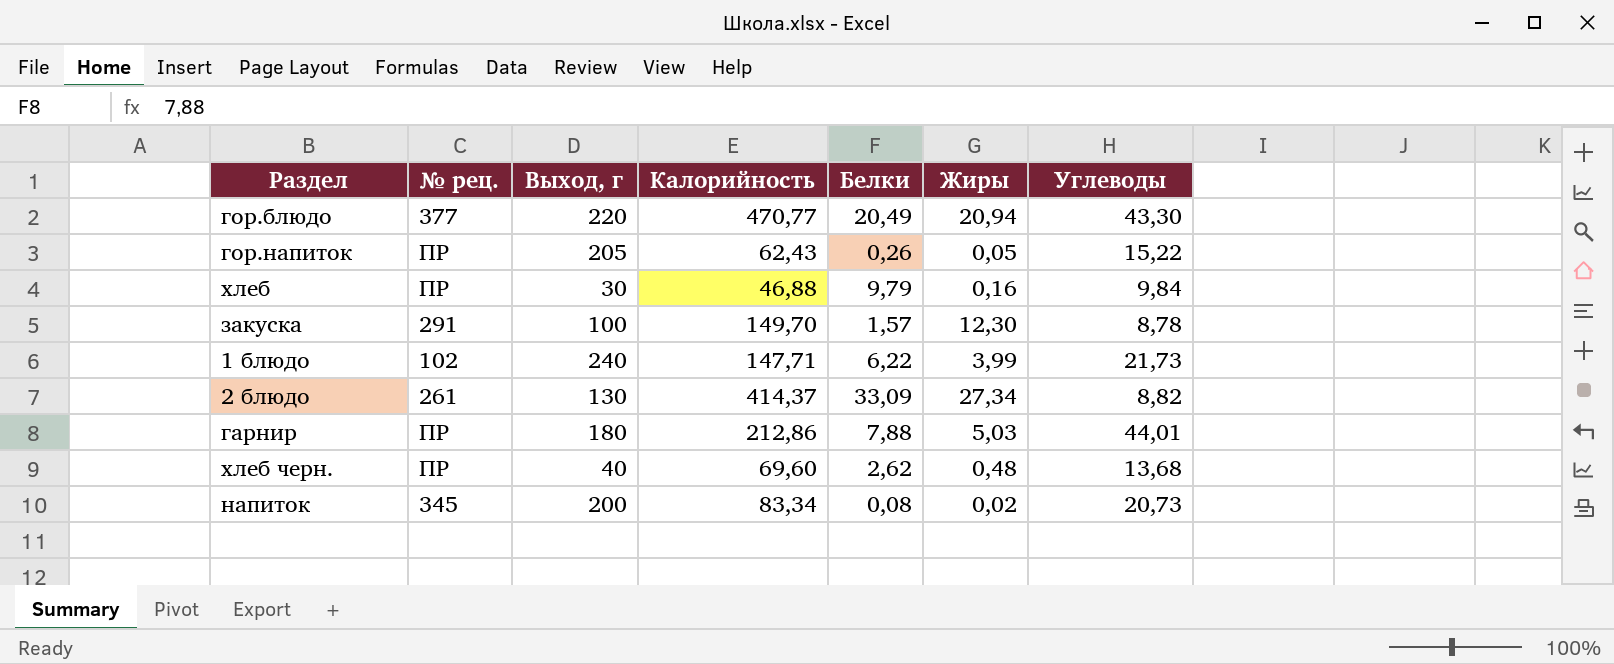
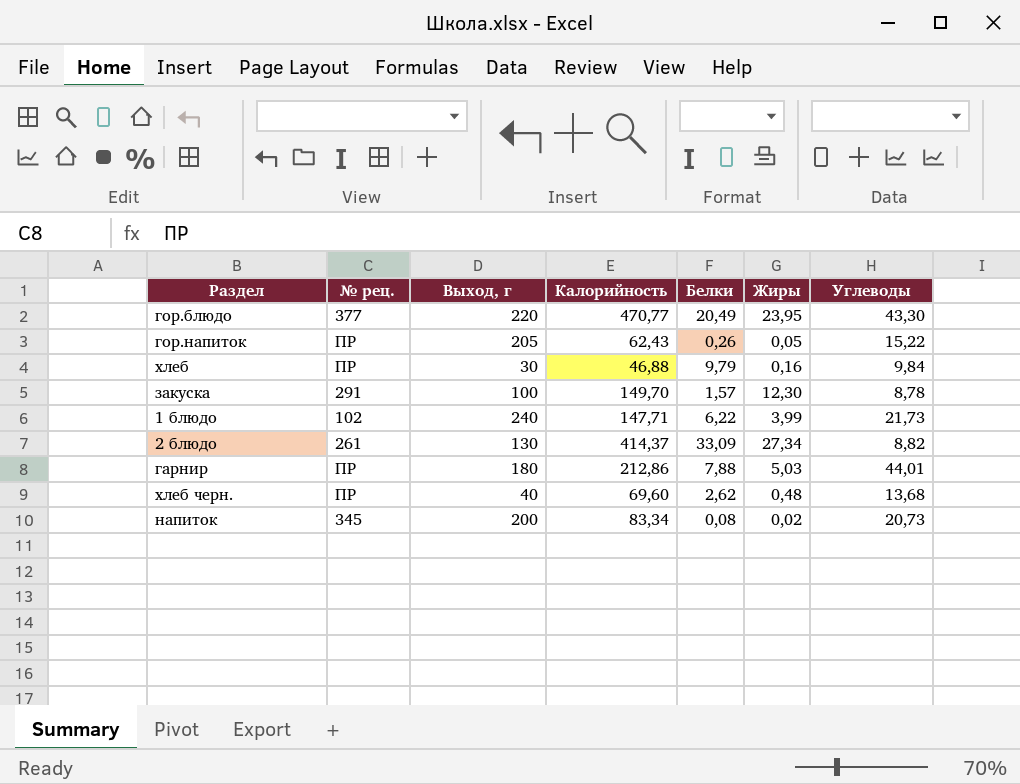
гор.блюдо | Жиры: 20,94 -> 23,95

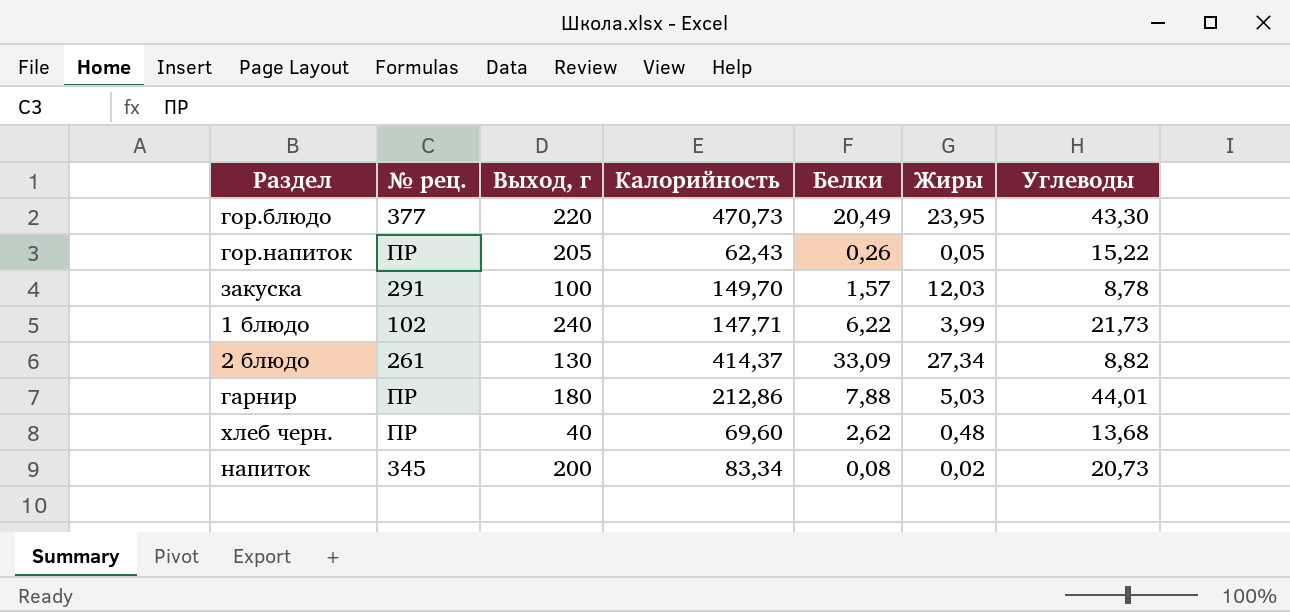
row хлеб: ПР | 30 | 46,88 | 9,79 | 0,16 | 9,84 -> none
гор.блюдо | Калорийность: 470,77 -> 470,73
закуска | Жиры: 12,30 -> 12,03

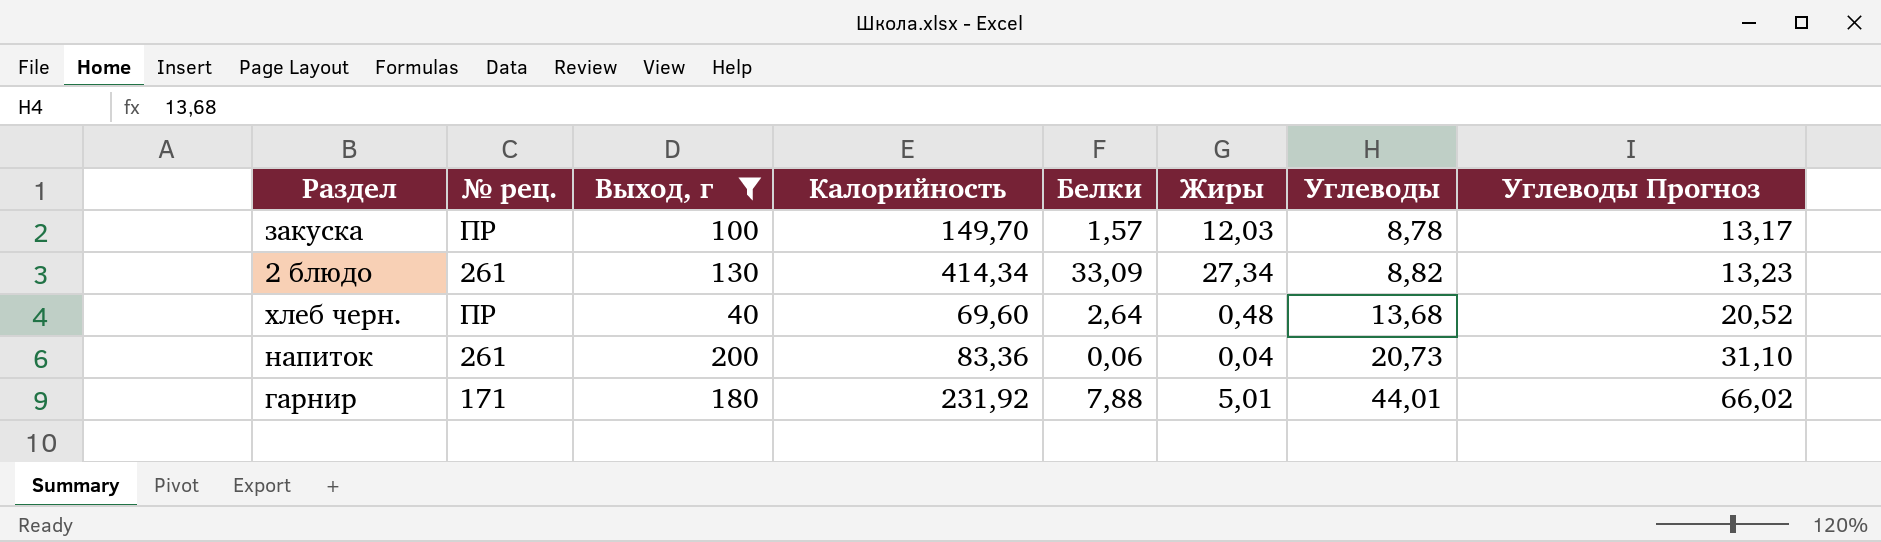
filter: none -> Выход, г <= 200
row order: none -> Углеводы ascending
column Углеводы Прогноз | formula: none -> [Углеводы] * 1,5
закуска | № рец.: 291 -> ПР
2 блюдо | Калорийность: 414,37 -> 414,34
хлеб черн. | Белки: 2,62 -> 2,64
напиток | № рец.: 345 -> 261
напиток | Калорийность: 83,34 -> 83,36
напиток | Белки: 0,08 -> 0,06
напиток | Жиры: 0,02 -> 0,04
гарнир | № рец.: ПР -> 171
гарнир | Калорийность: 212,86 -> 231,92
гарнир | Жиры: 5,03 -> 5,01

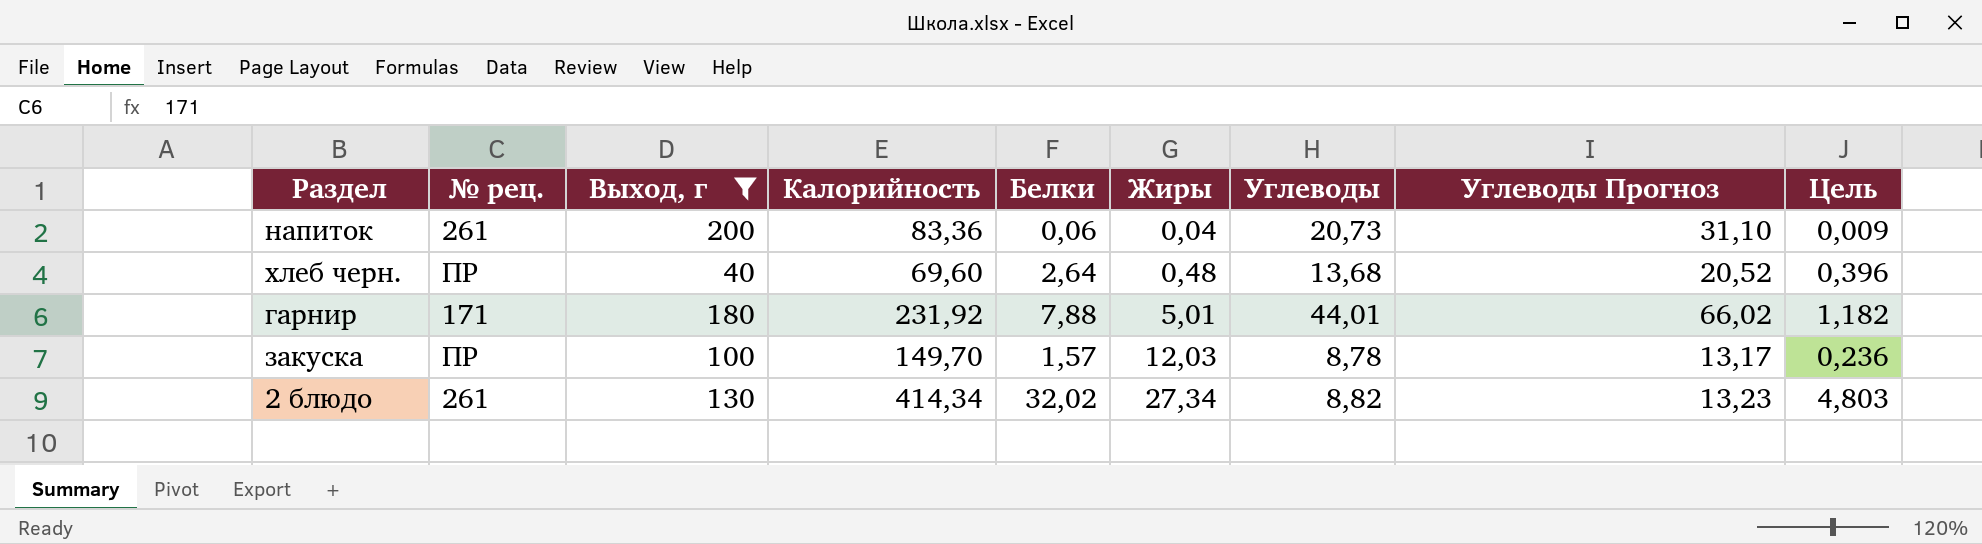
row order: Углеводы ascending -> Жиры ascending
column Цель | formula: none -> [Белки] * 0,15
2 блюдо | Белки: 33,09 -> 32,02

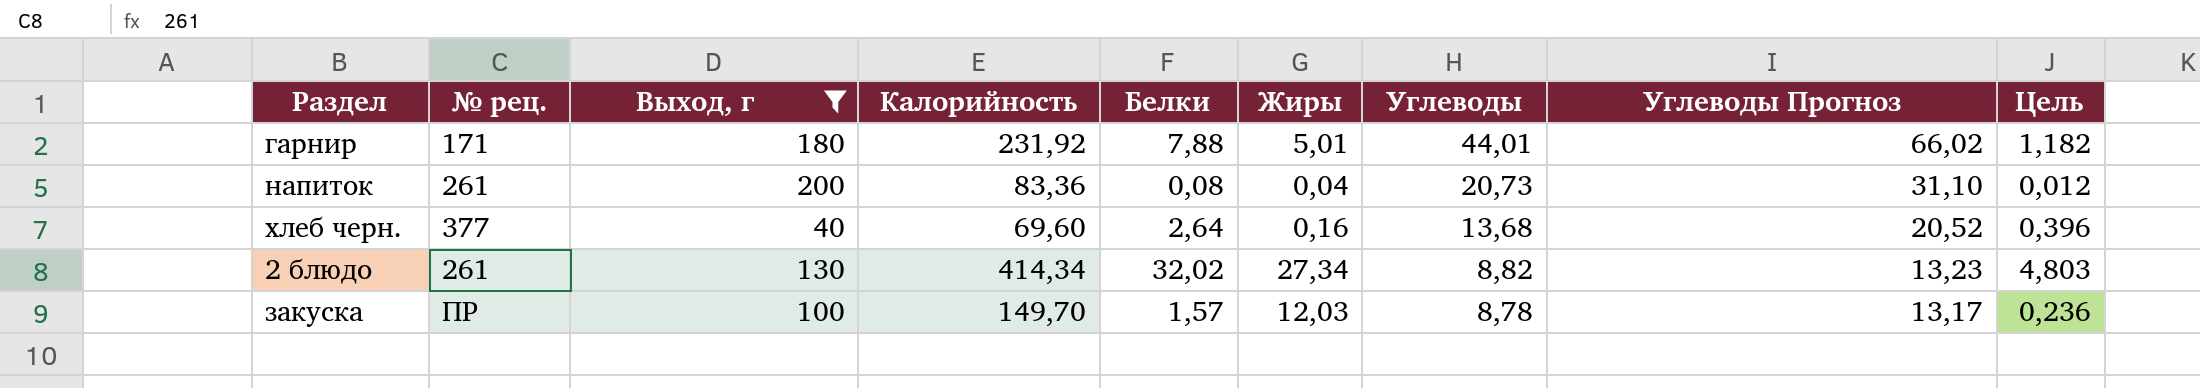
row order: Жиры ascending -> Углеводы descending
напиток | Белки: 0,06 -> 0,08
напиток | Цель: 0,009 -> 0,012
хлеб черн. | № рец.: ПР -> 377
хлеб черн. | Жиры: 0,48 -> 0,16

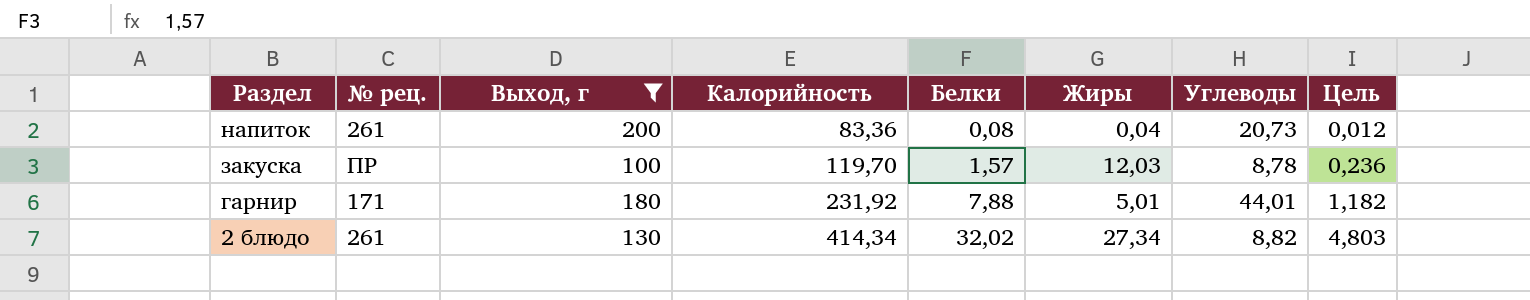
row order: Углеводы descending -> Раздел descending
column Углеводы Прогноз | formula: [Углеводы] * 1,5 -> none
row хлеб черн.: 377 | 40 | 69,60 | 2,64 | 0,16 | 13,68 | 20,52 | 0,396 -> none
закуска | Калорийность: 149,70 -> 119,70

